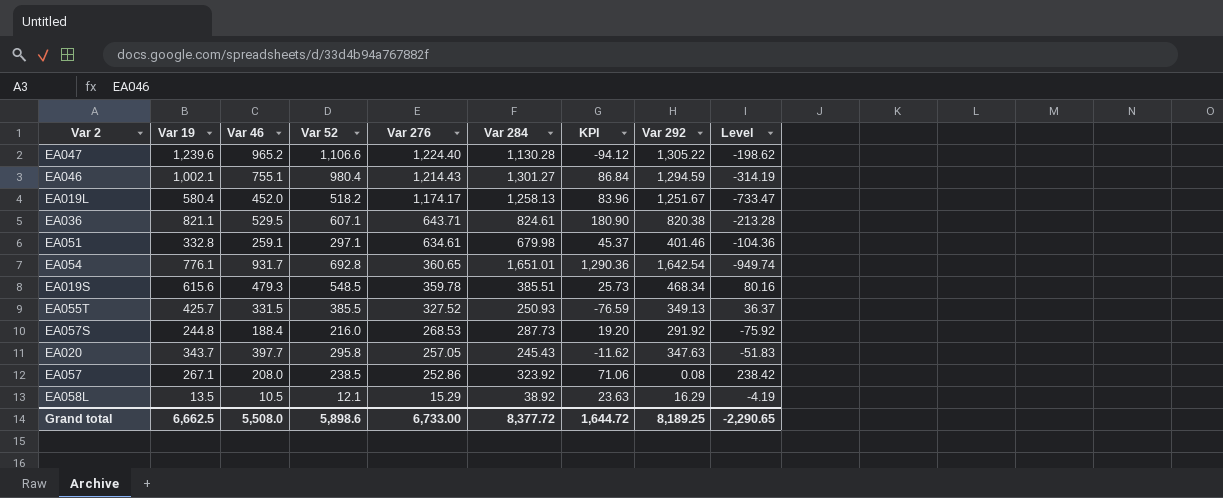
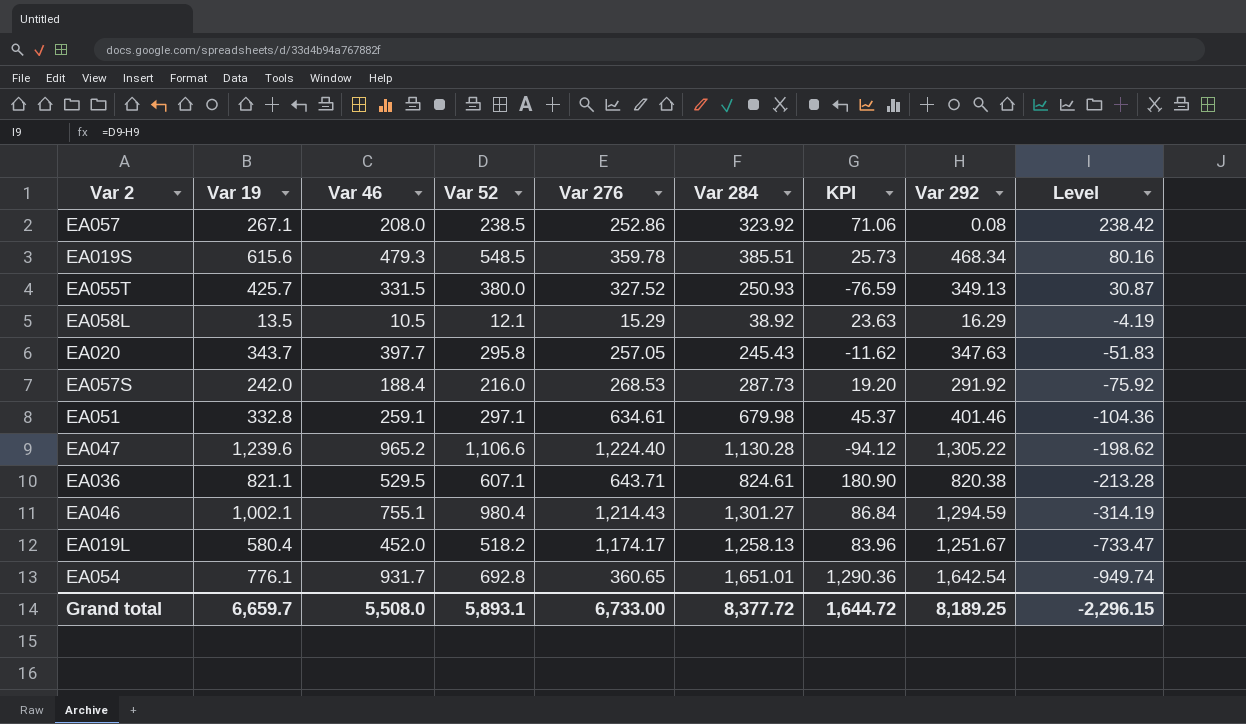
row order: Var 276 descending -> Level descending
EA055T | Var 52: 385.5 -> 380.0
EA055T | Level: 36.37 -> 30.87
EA057S | Var 19: 244.8 -> 242.0
Grand total | Var 19: 6,662.5 -> 6,659.7
Grand total | Var 52: 5,898.6 -> 5,893.1
Grand total | Level: -2,290.65 -> -2,296.15

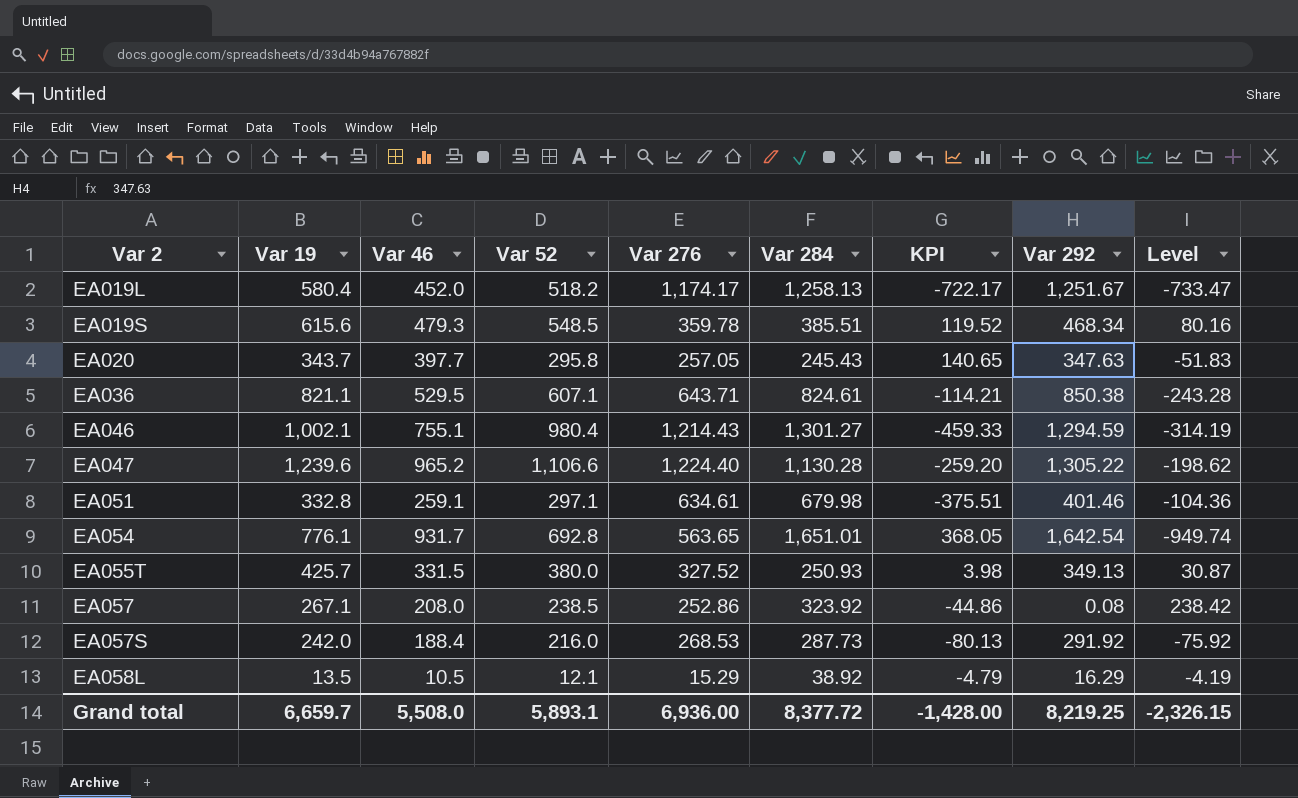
row order: Level descending -> Var 2 ascending
column KPI | formula: [Var 284] - [Var 276] -> [Var 46] - [Var 276]
EA036 | Var 292: 820.38 -> 850.38
EA036 | Level: -213.28 -> -243.28
EA054 | Var 276: 360.65 -> 563.65
Grand total | Var 276: 6,733.00 -> 6,936.00
Grand total | KPI: 1,644.72 -> -1,428.00
Grand total | Var 292: 8,189.25 -> 8,219.25
Grand total | Level: -2,296.15 -> -2,326.15

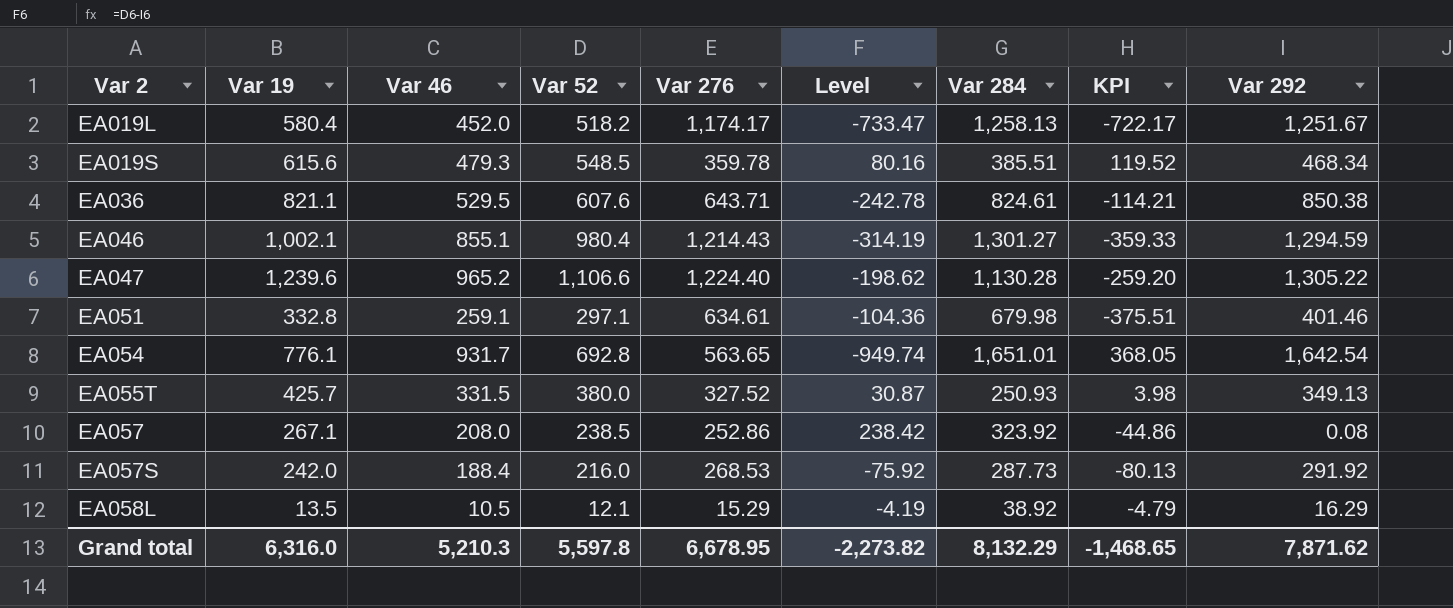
column Level | position: 9 -> 6
row EA020: 343.7 | 397.7 | 295.8 | 257.05 | 245.43 | 140.65 | 347.63 | -51.83 -> none
EA036 | Var 52: 607.1 -> 607.6
EA036 | Level: -243.28 -> -242.78
EA046 | Var 46: 755.1 -> 855.1
EA046 | KPI: -459.33 -> -359.33
Grand total | Var 19: 6,659.7 -> 6,316.0
Grand total | Var 46: 5,508.0 -> 5,210.3
Grand total | Var 52: 5,893.1 -> 5,597.8
Grand total | Var 276: 6,936.00 -> 6,678.95
Grand total | Level: -2,326.15 -> -2,273.82
Grand total | Var 284: 8,377.72 -> 8,132.29
Grand total | KPI: -1,428.00 -> -1,468.65
Grand total | Var 292: 8,219.25 -> 7,871.62

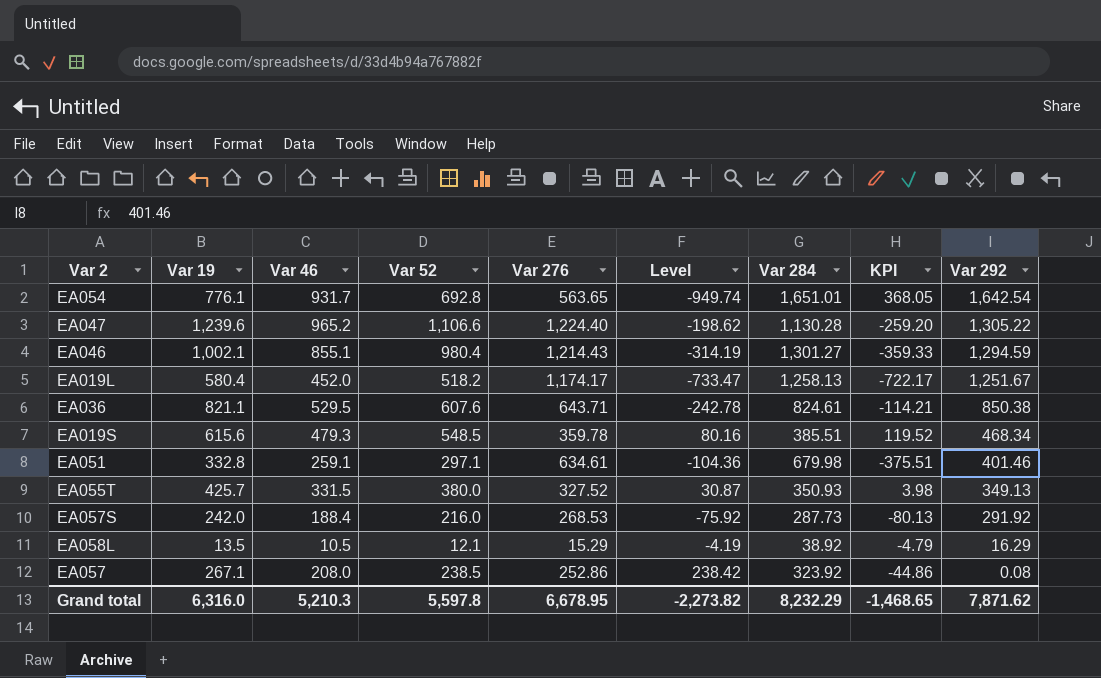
row order: Var 2 ascending -> Var 292 descending
EA055T | Var 284: 250.93 -> 350.93
Grand total | Var 284: 8,132.29 -> 8,232.29

